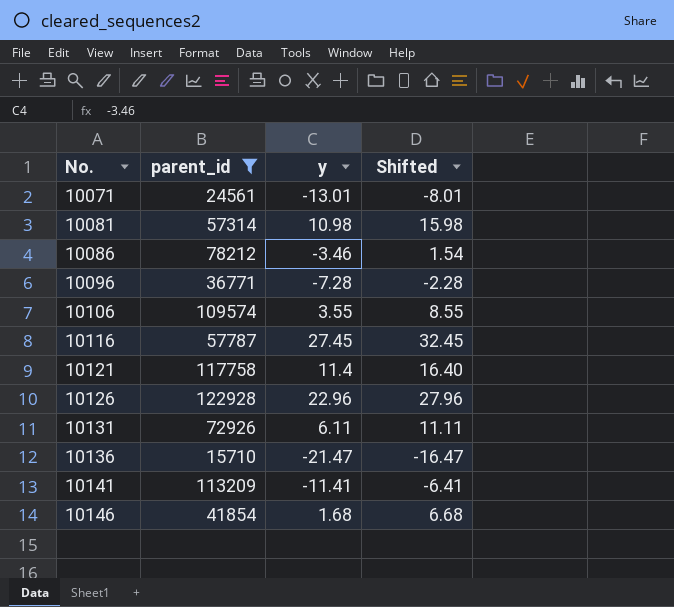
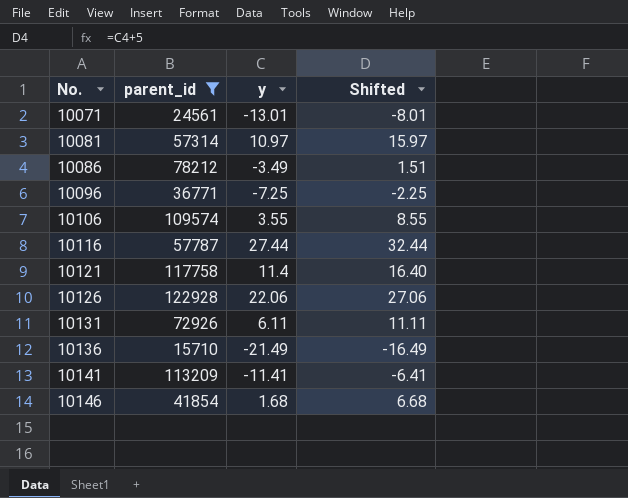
10081 | y: 10.98 -> 10.97
10081 | Shifted: 15.98 -> 15.97
10086 | y: -3.46 -> -3.49
10086 | Shifted: 1.54 -> 1.51
10096 | y: -7.28 -> -7.25
10096 | Shifted: -2.28 -> -2.25
10116 | y: 27.45 -> 27.44
10116 | Shifted: 32.45 -> 32.44
10126 | y: 22.96 -> 22.06
10126 | Shifted: 27.96 -> 27.06
10136 | y: -21.47 -> -21.49
10136 | Shifted: -16.47 -> -16.49

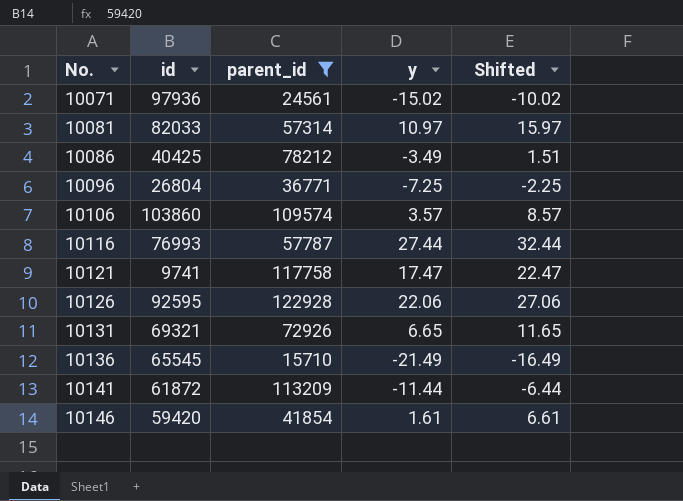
column id | position: none -> 2
10071 | y: -13.01 -> -15.02
10071 | Shifted: -8.01 -> -10.02
10106 | y: 3.55 -> 3.57
10106 | Shifted: 8.55 -> 8.57
10121 | y: 11.4 -> 17.47
10121 | Shifted: 16.40 -> 22.47
10131 | y: 6.11 -> 6.65
10131 | Shifted: 11.11 -> 11.65
10141 | y: -11.41 -> -11.44
10141 | Shifted: -6.41 -> -6.44
10146 | y: 1.68 -> 1.61
10146 | Shifted: 6.68 -> 6.61

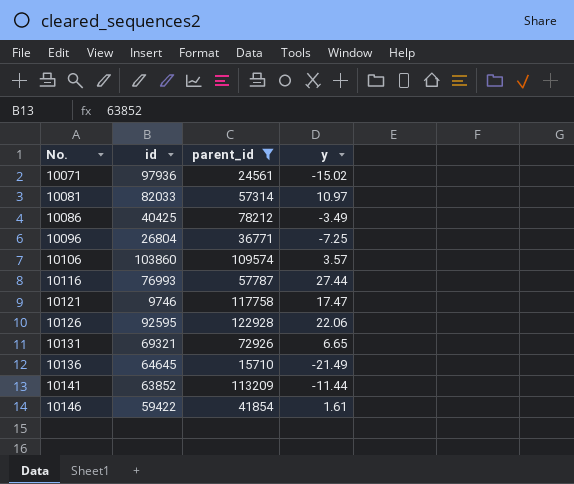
column Shifted | formula: [y] + 5 -> none
10121 | id: 9741 -> 9746
10136 | id: 65545 -> 64645
10141 | id: 61872 -> 63852
10146 | id: 59420 -> 59422

